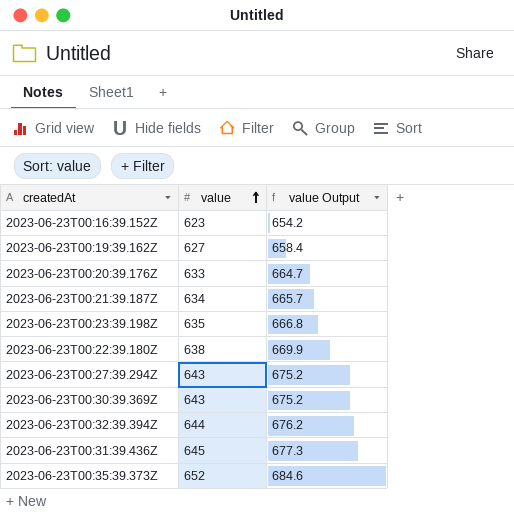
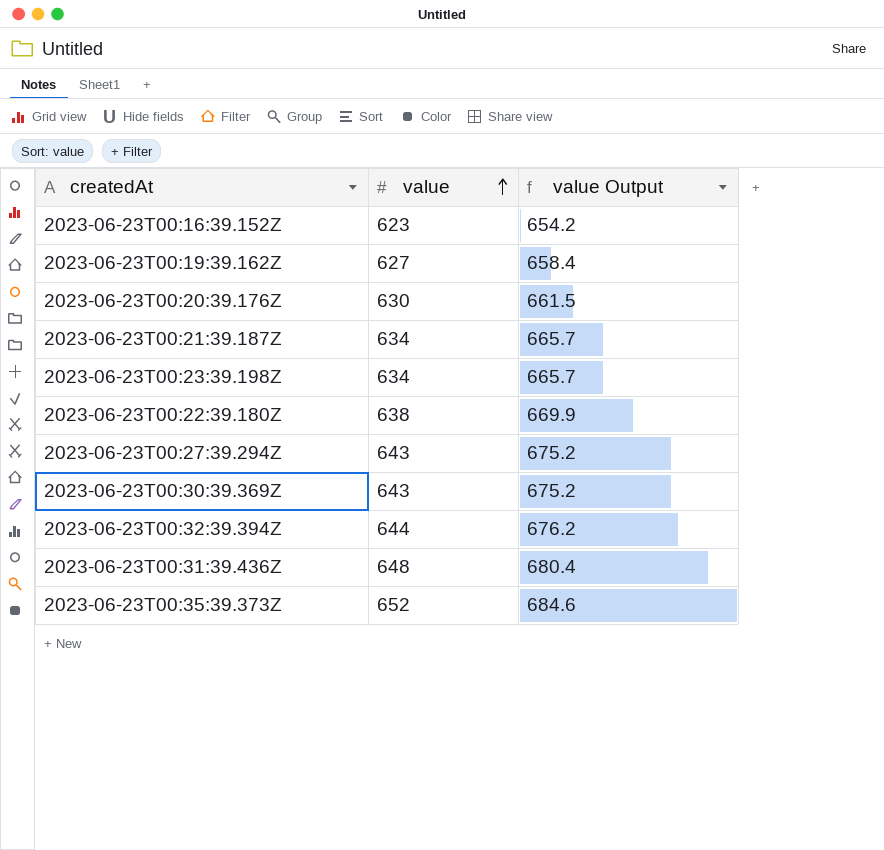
2023-06-23T00:20:39.176Z | value: 633 -> 630
2023-06-23T00:20:39.176Z | value Output: 664.7 -> 661.5
2023-06-23T00:23:39.198Z | value: 635 -> 634
2023-06-23T00:23:39.198Z | value Output: 666.8 -> 665.7
2023-06-23T00:31:39.436Z | value: 645 -> 648
2023-06-23T00:31:39.436Z | value Output: 677.3 -> 680.4

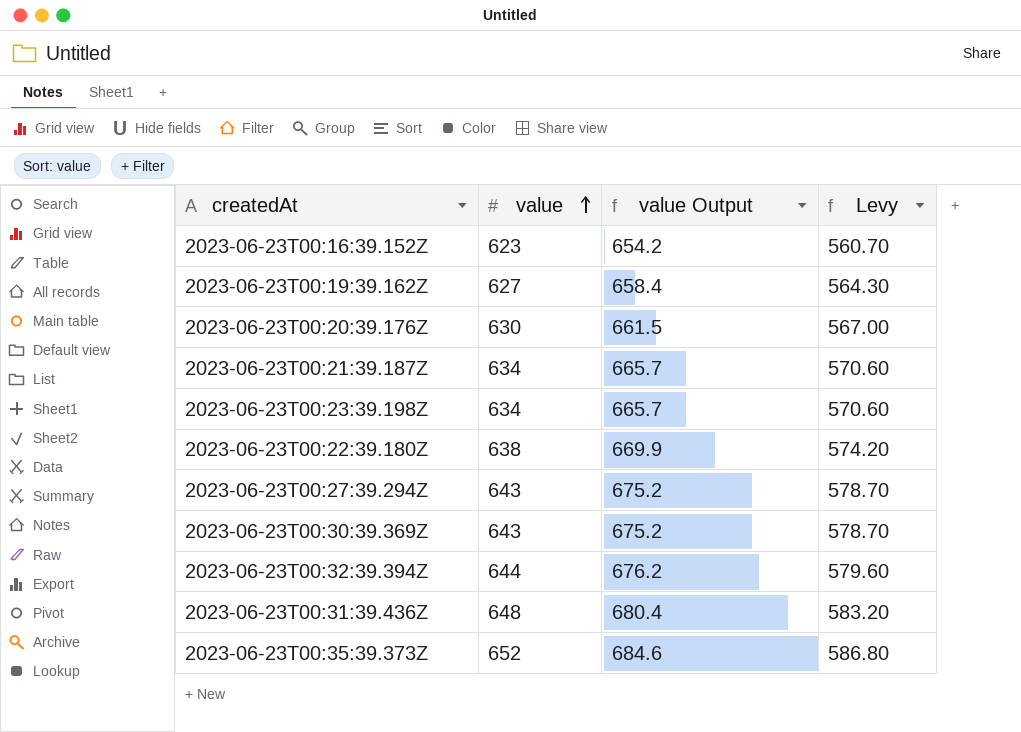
column Levy | formula: none -> [value] * 0.9

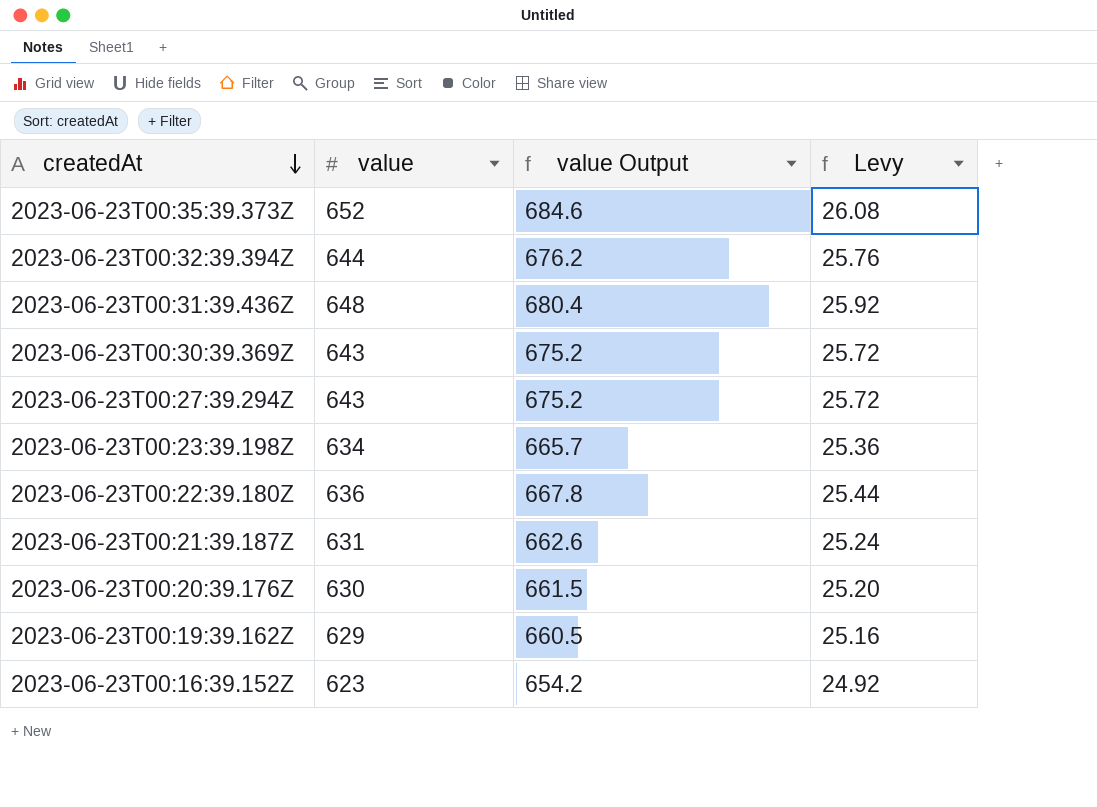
row order: value ascending -> createdAt descending
column Levy | formula: [value] * 0.9 -> [value] * 0.04
2023-06-23T00:22:39.180Z | value: 638 -> 636
2023-06-23T00:22:39.180Z | value Output: 669.9 -> 667.8
2023-06-23T00:21:39.187Z | value: 634 -> 631
2023-06-23T00:21:39.187Z | value Output: 665.7 -> 662.6
2023-06-23T00:19:39.162Z | value: 627 -> 629
2023-06-23T00:19:39.162Z | value Output: 658.4 -> 660.5

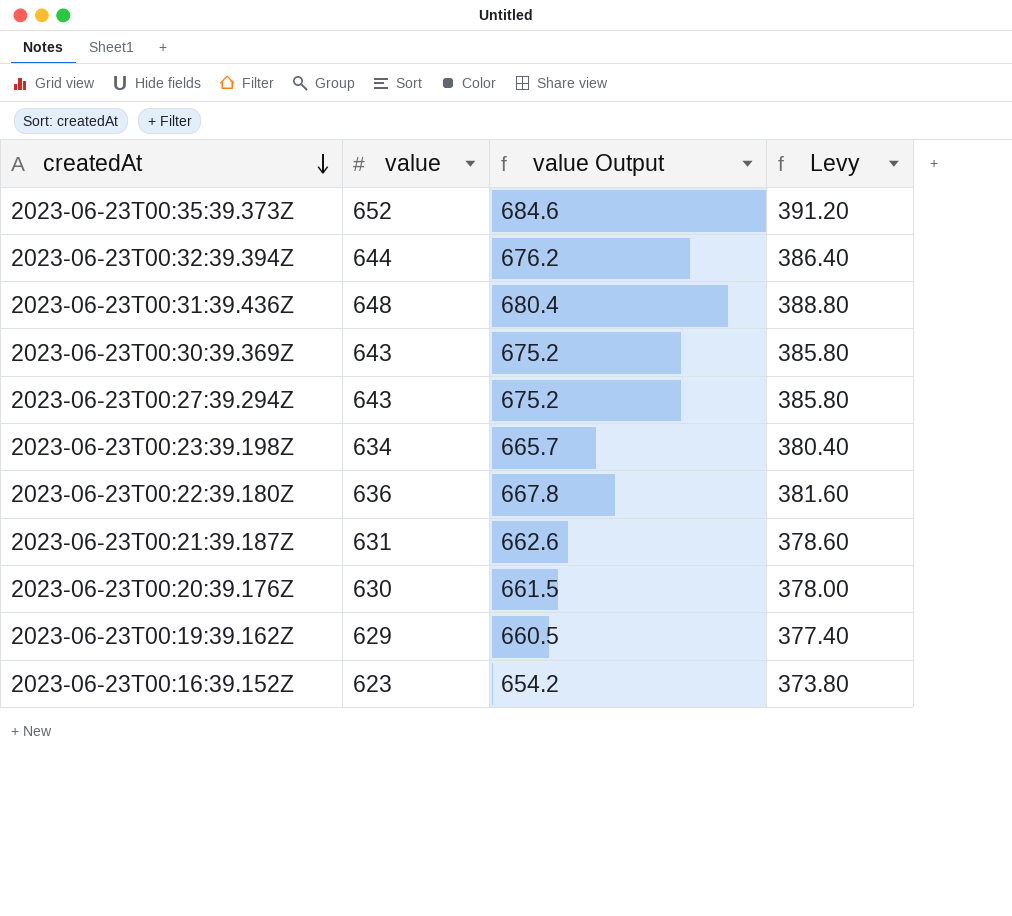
column Levy | formula: [value] * 0.04 -> [value] * 0.6

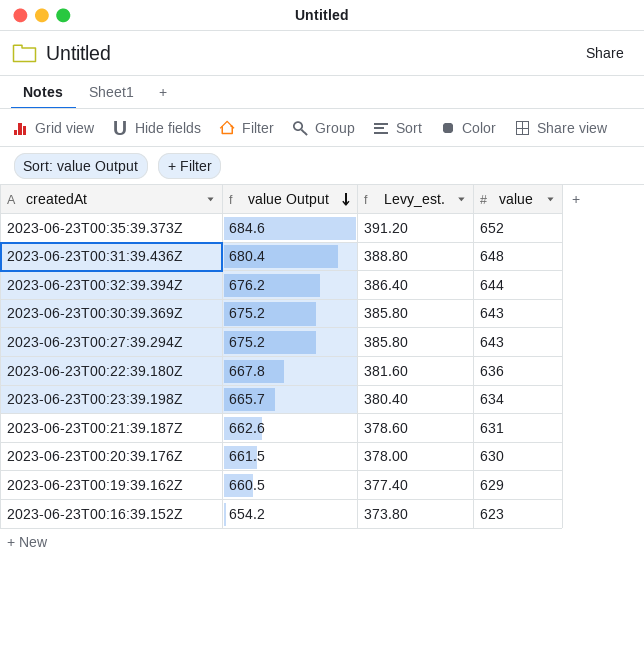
row order: createdAt descending -> value Output descending
column name: Levy -> Levy_est.
column value | position: 2 -> 4

